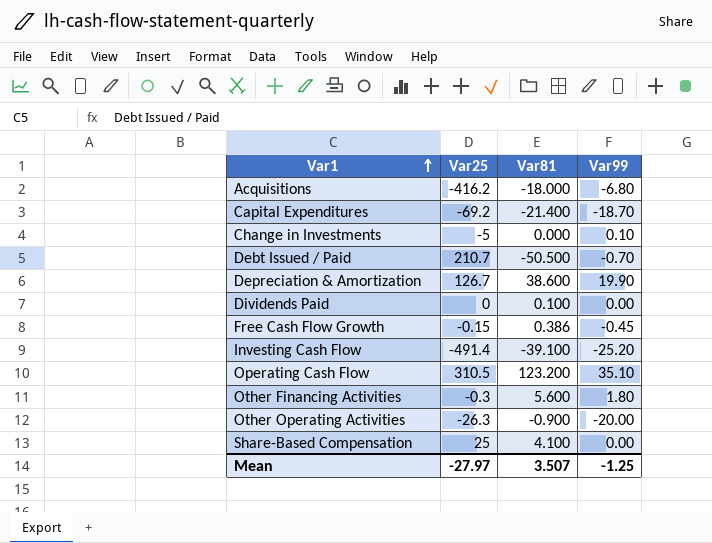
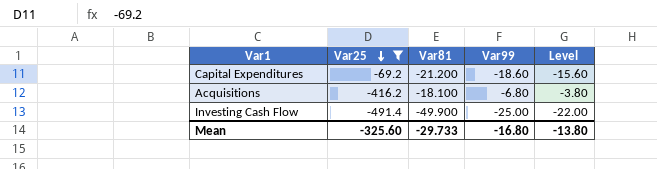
filter: none -> Var25 <= -69.2
row order: Var1 ascending -> Var25 descending
column Level | formula: none -> [Var99] + 3
Capital Expenditures | Var81: -21.400 -> -21.200
Capital Expenditures | Var99: -18.70 -> -18.60
Acquisitions | Var81: -18.000 -> -18.100
Investing Cash Flow | Var81: -39.100 -> -49.900
Investing Cash Flow | Var99: -25.20 -> -25.00
Mean | Var25: -27.97 -> -325.60
Mean | Var81: 3.507 -> -29.733
Mean | Var99: -1.25 -> -16.80

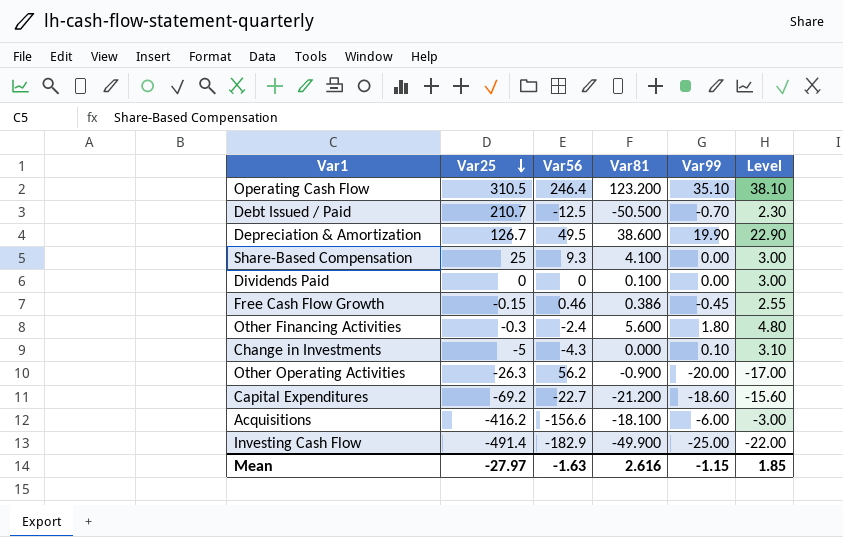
filter: Var25 <= -69.2 -> none
column Var56 | position: none -> 3
Acquisitions | Var99: -6.80 -> -6.00
Acquisitions | Level: -3.80 -> -3.00
Mean | Var25: -325.60 -> -27.97
Mean | Var81: -29.733 -> 2.616
Mean | Var99: -16.80 -> -1.15
Mean | Level: -13.80 -> 1.85

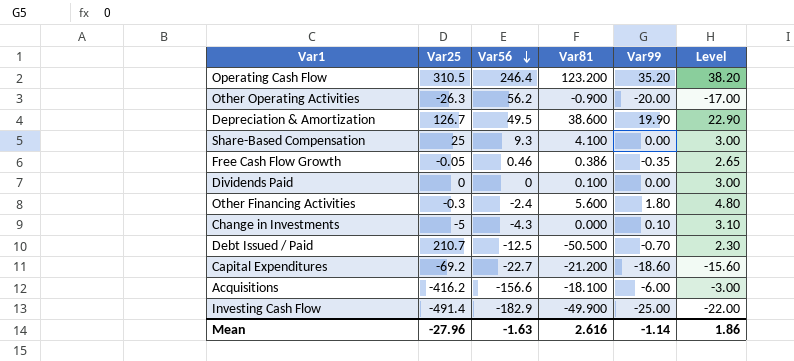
row order: Var25 descending -> Var56 descending
Operating Cash Flow | Var99: 35.10 -> 35.20
Operating Cash Flow | Level: 38.10 -> 38.20
Free Cash Flow Growth | Var25: -0.15 -> -0.05
Free Cash Flow Growth | Var99: -0.45 -> -0.35
Free Cash Flow Growth | Level: 2.55 -> 2.65
Mean | Var25: -27.97 -> -27.96
Mean | Var99: -1.15 -> -1.14
Mean | Level: 1.85 -> 1.86

